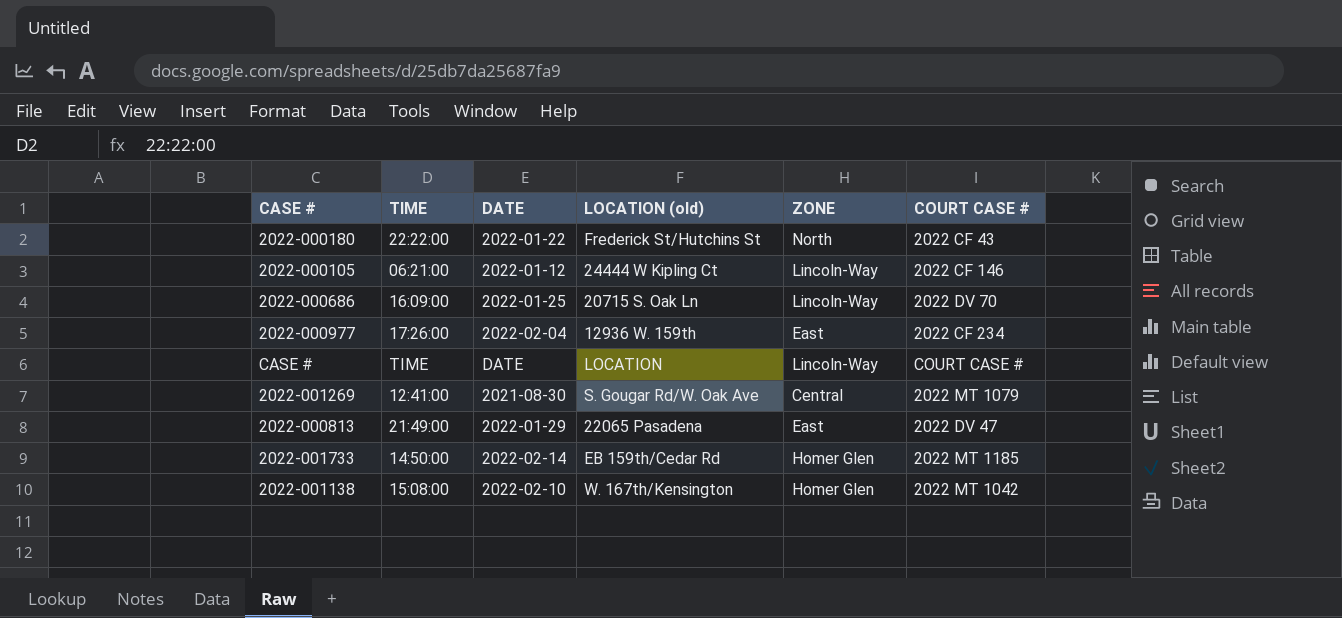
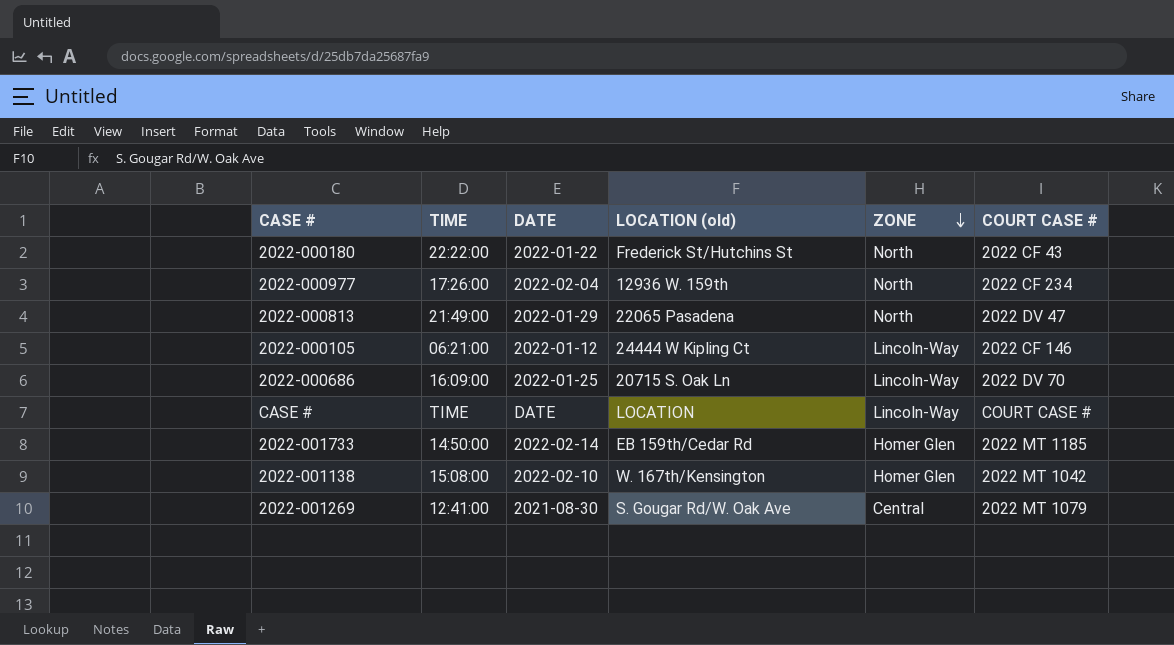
row order: none -> ZONE descending
2022-000977 | ZONE: East -> North
2022-000813 | ZONE: East -> North

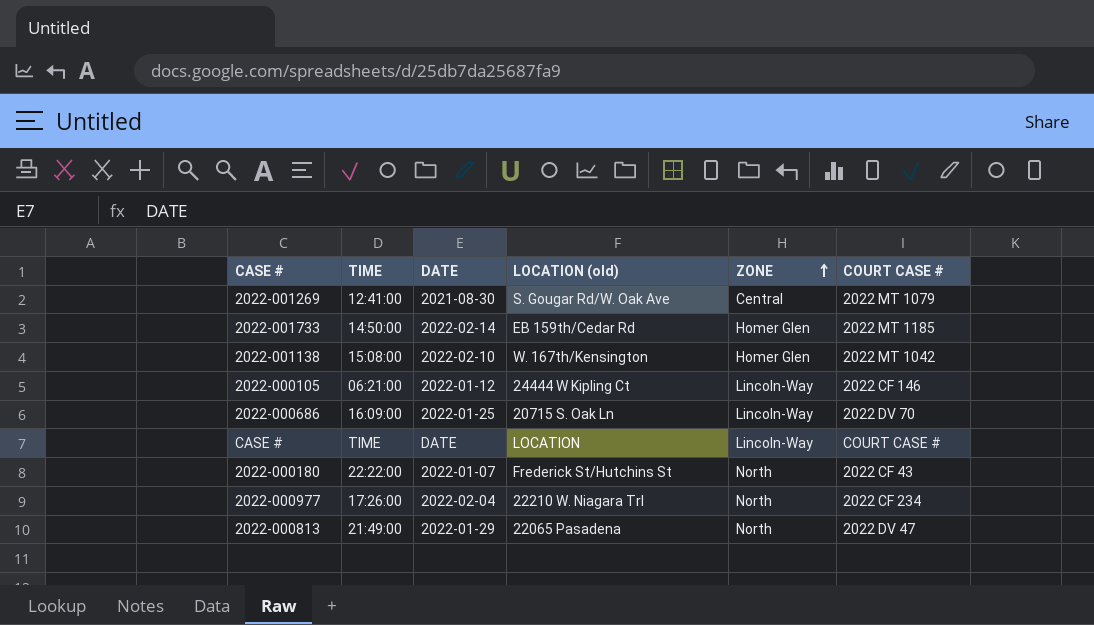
row order: ZONE descending -> ZONE ascending
2022-000180 | DATE: 2022-01-22 -> 2022-01-07
2022-000977 | LOCATION (old): 12936 W. 159th -> 22210 W. Niagara Trl

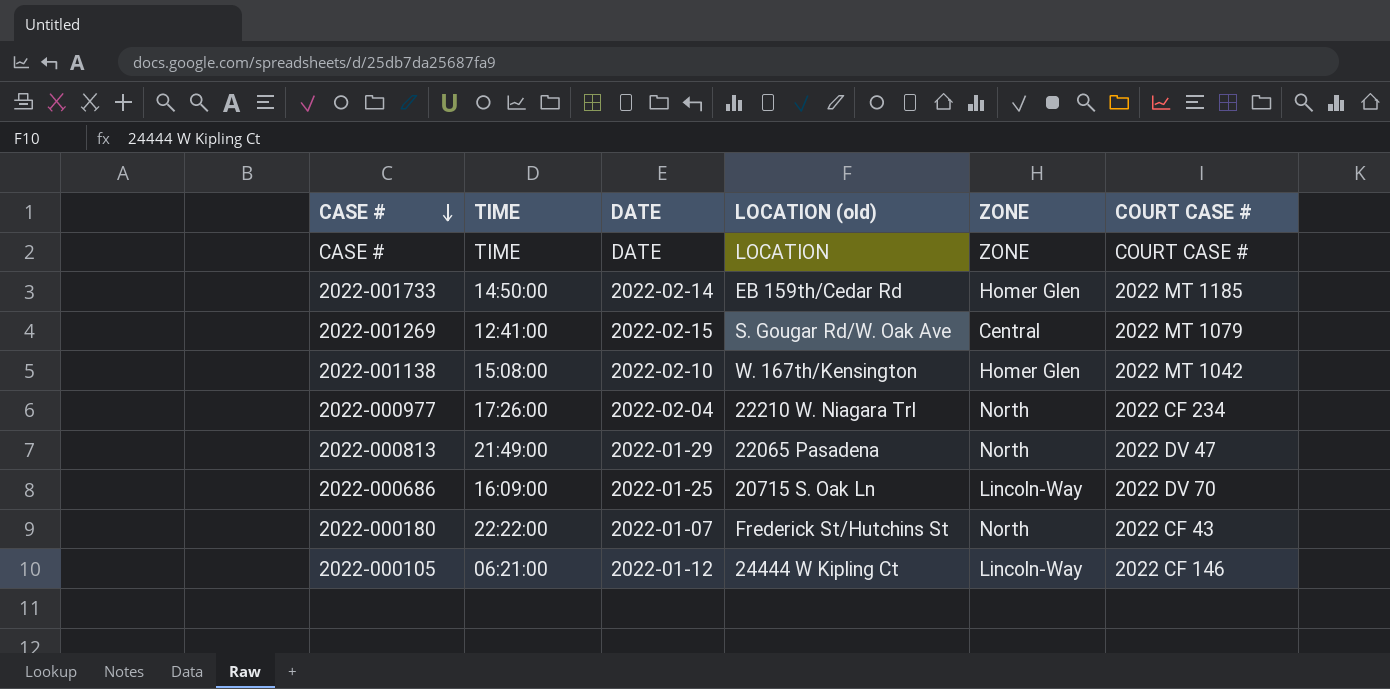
row order: ZONE ascending -> CASE # descending
CASE # | ZONE: Lincoln-Way -> ZONE
2022-001269 | DATE: 2021-08-30 -> 2022-02-15

